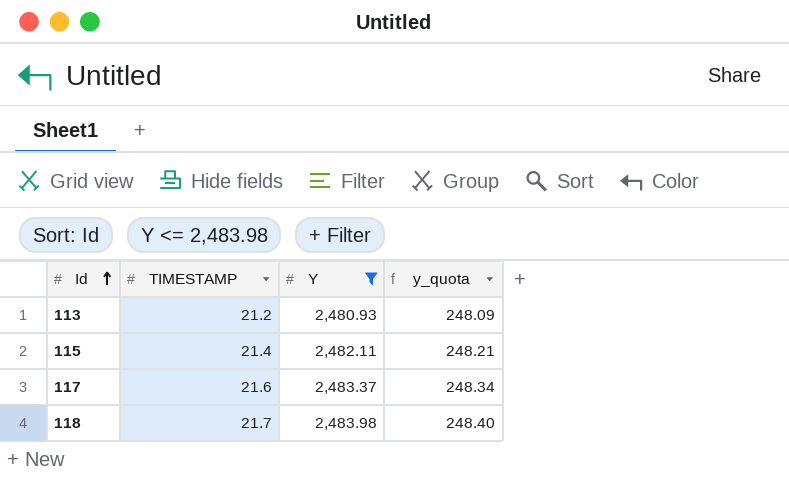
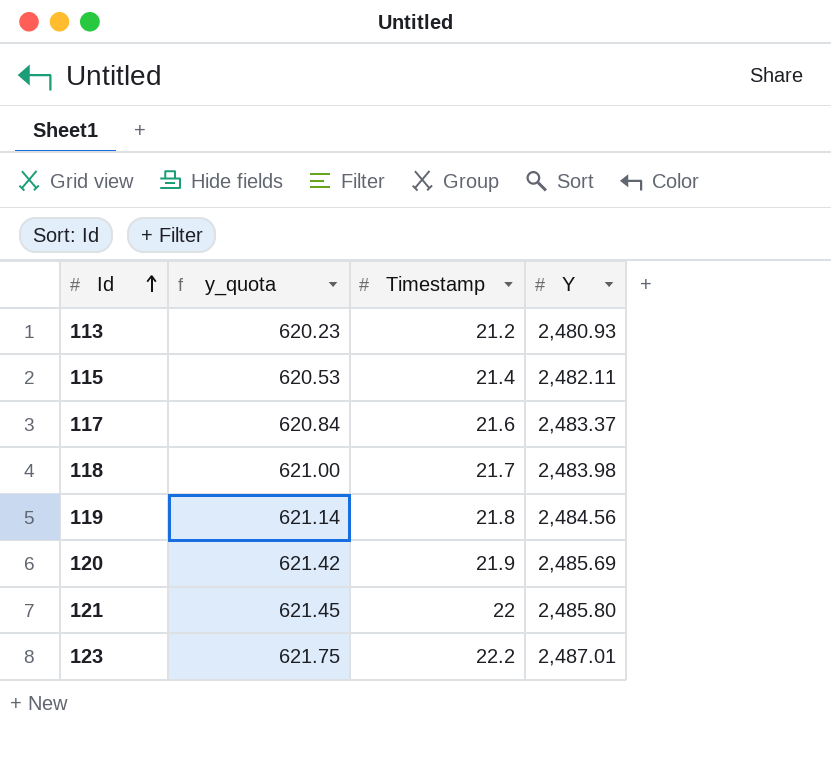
filter: Y <= 2,483.98 -> none
column y_quota | formula: [Y] * 0.1 -> [Y] * 0.25
column y_quota | position: 4 -> 2
column name: TIMESTAMP -> Timestamp

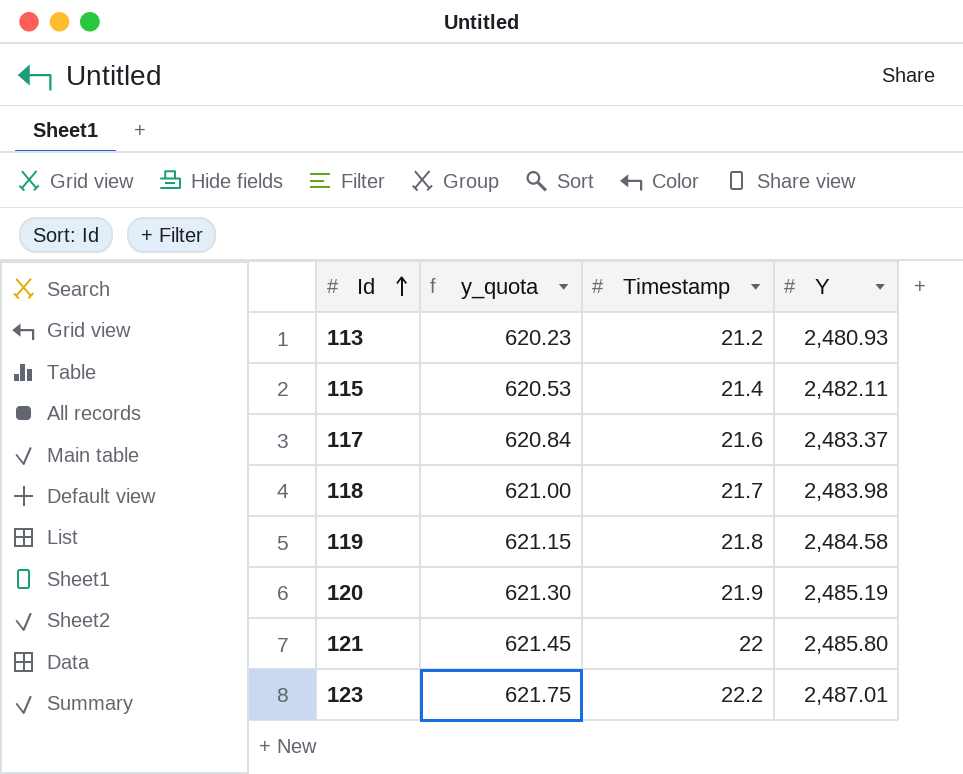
119 | y_quota: 621.14 -> 621.15
119 | Y: 2,484.56 -> 2,484.58
120 | y_quota: 621.42 -> 621.30
120 | Y: 2,485.69 -> 2,485.19

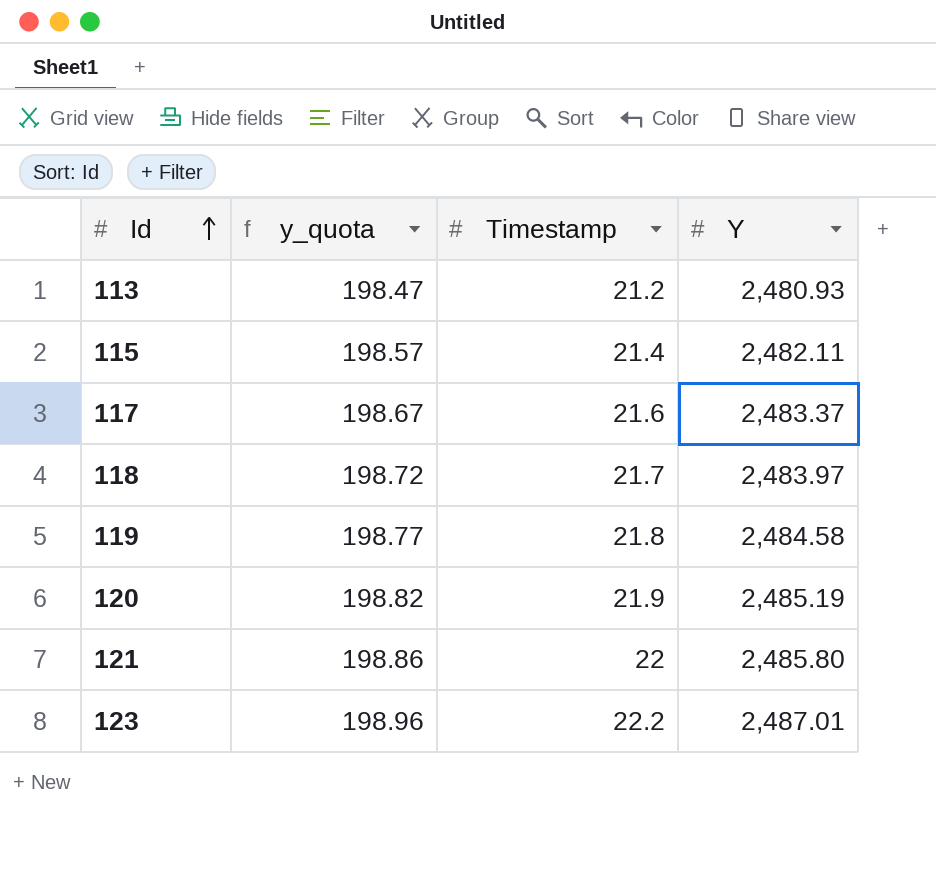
column y_quota | formula: [Y] * 0.25 -> [Y] * 0.08
118 | Y: 2,483.98 -> 2,483.97

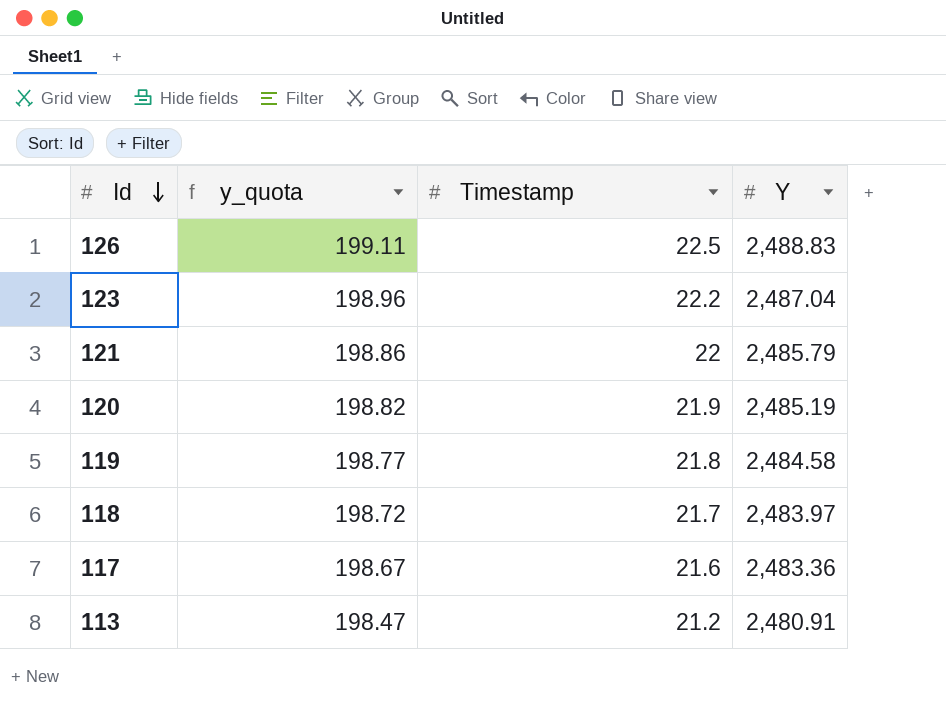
row order: Id ascending -> Id descending
row 115: 198.57 | 21.4 | 2,482.11 -> none
row 126: none -> 199.11 | 22.5 | 2,488.83
123 | Y: 2,487.01 -> 2,487.04
121 | Y: 2,485.80 -> 2,485.79
117 | Y: 2,483.37 -> 2,483.36
113 | Y: 2,480.93 -> 2,480.91

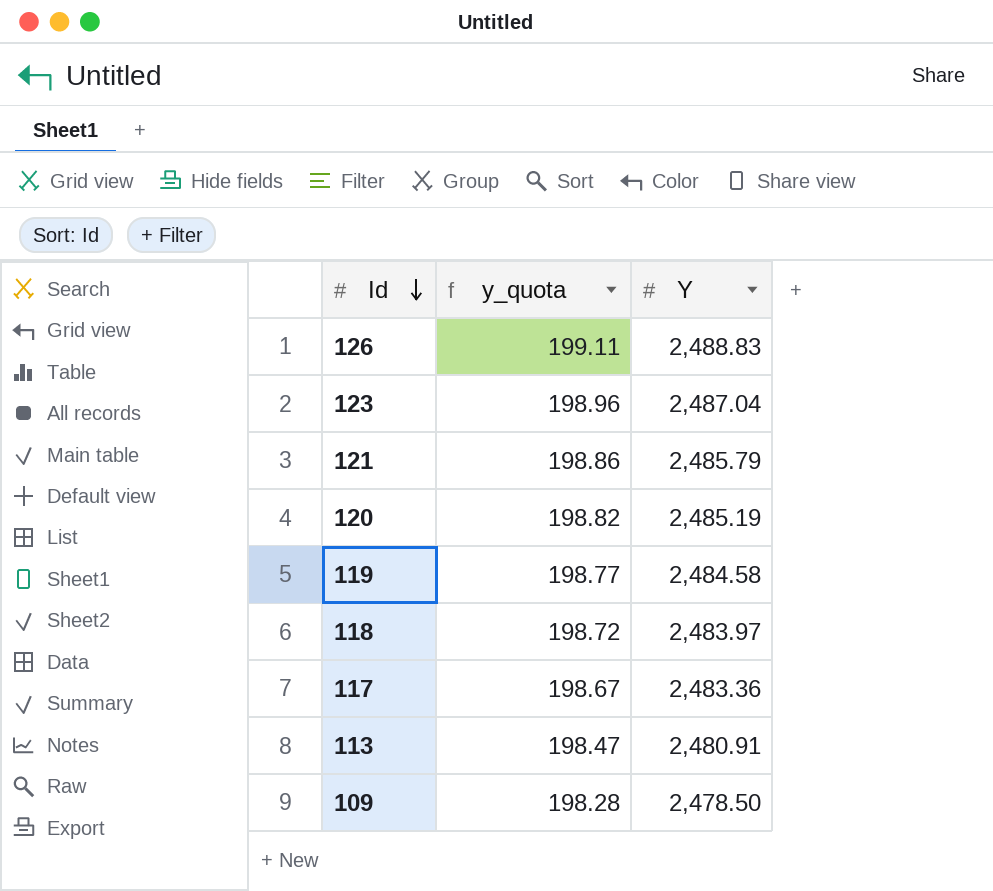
column Timestamp | position: 3 -> none
row 109: none -> 198.28 | 2,478.50

